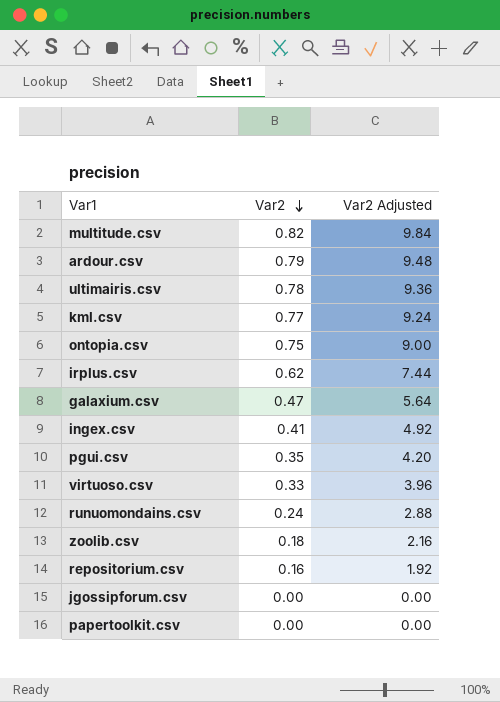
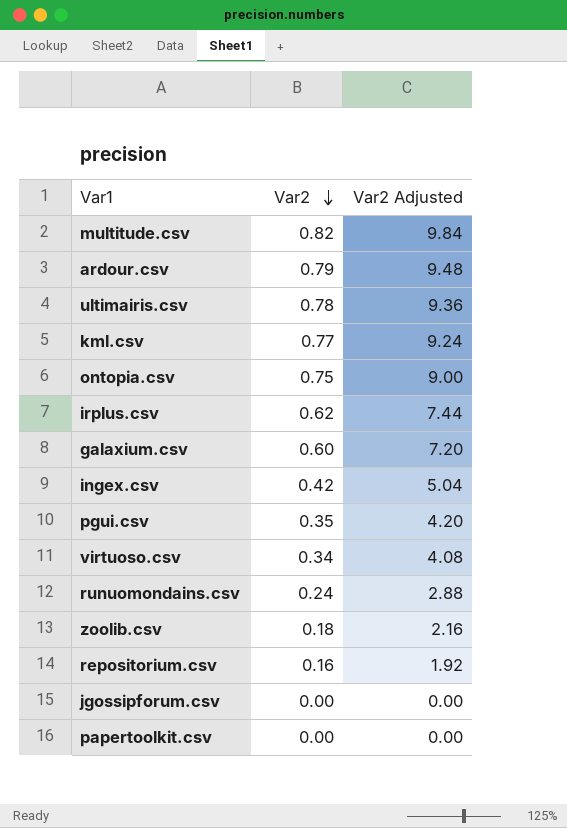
galaxium.csv | Var2: 0.47 -> 0.60
galaxium.csv | Var2 Adjusted: 5.64 -> 7.20
ingex.csv | Var2: 0.41 -> 0.42
ingex.csv | Var2 Adjusted: 4.92 -> 5.04
virtuoso.csv | Var2: 0.33 -> 0.34
virtuoso.csv | Var2 Adjusted: 3.96 -> 4.08

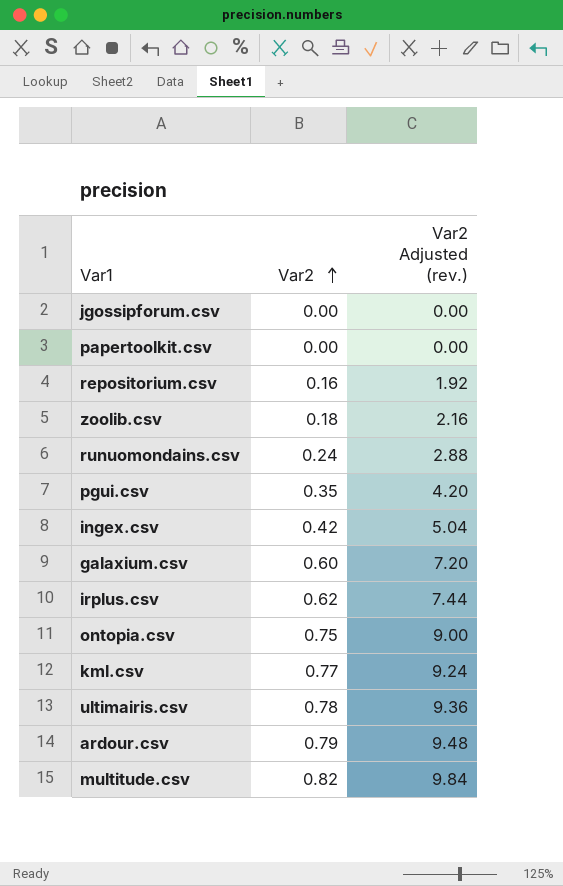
row order: Var2 descending -> Var2 ascending
column name: Var2 Adjusted -> Var2 Adjusted (rev.)
row virtuoso.csv: 0.34 | 4.08 -> none

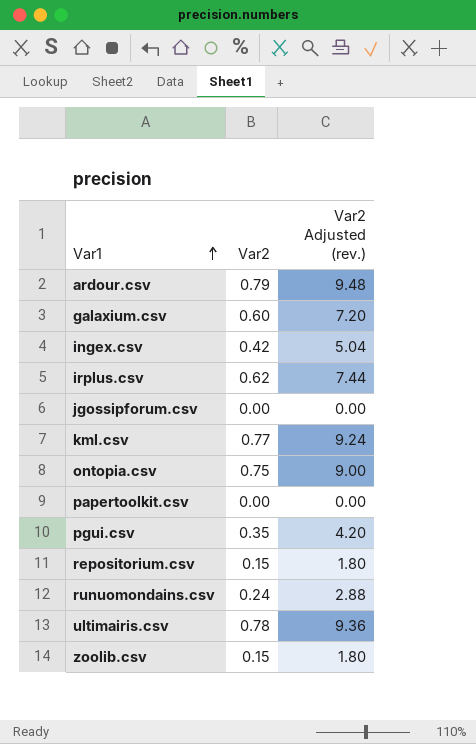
row order: Var2 ascending -> Var1 ascending
row multitude.csv: 0.82 | 9.84 -> none
repositorium.csv | Var2: 0.16 -> 0.15
repositorium.csv | Var2 Adjusted (rev.): 1.92 -> 1.80
zoolib.csv | Var2: 0.18 -> 0.15
zoolib.csv | Var2 Adjusted (rev.): 2.16 -> 1.80

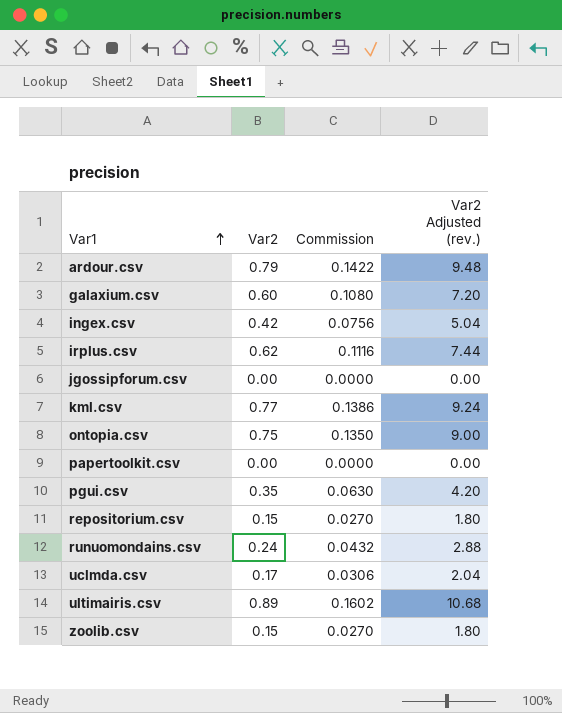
column Commission | formula: none -> [Var2] * 0.18
row uclmda.csv: none -> 0.17 | 0.0306 | 2.04
ultimairis.csv | Var2: 0.78 -> 0.89
ultimairis.csv | Var2 Adjusted (rev.): 9.36 -> 10.68

